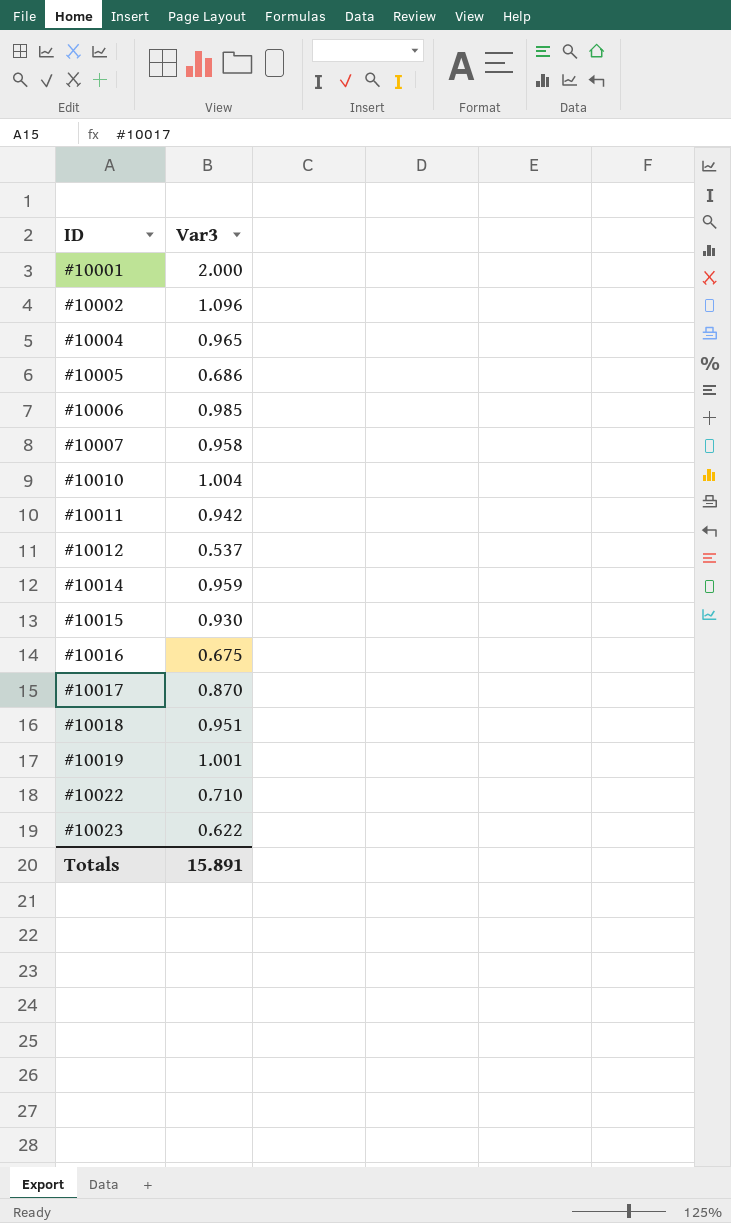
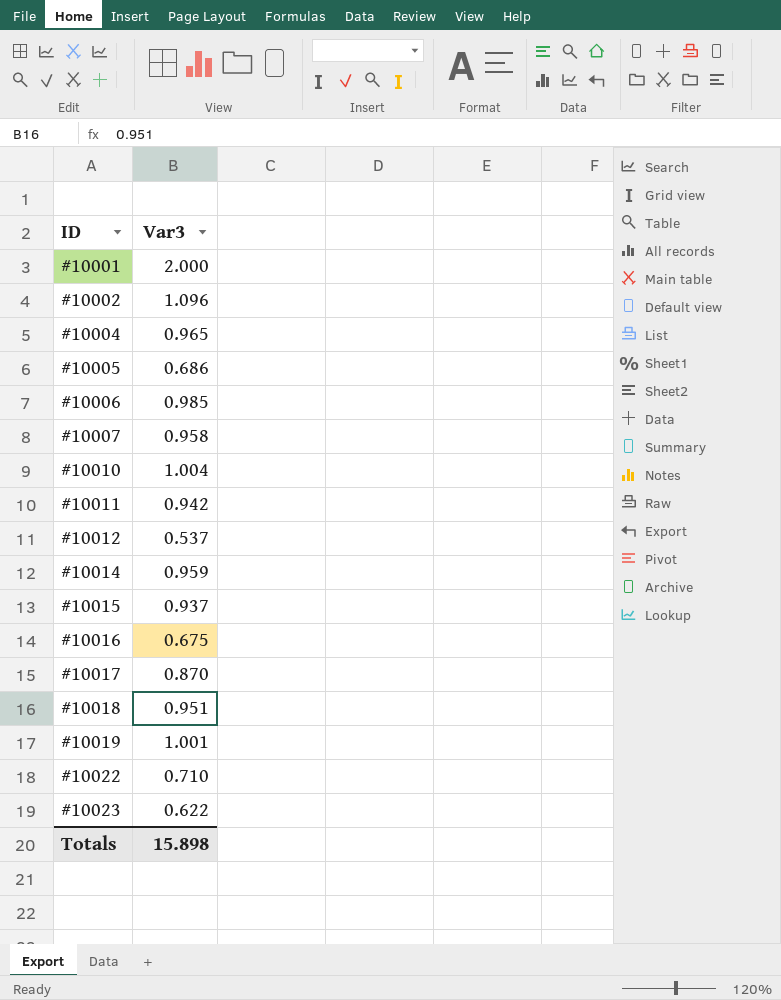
#10015 | Var3: 0.930 -> 0.937
Totals | Var3: 15.891 -> 15.898

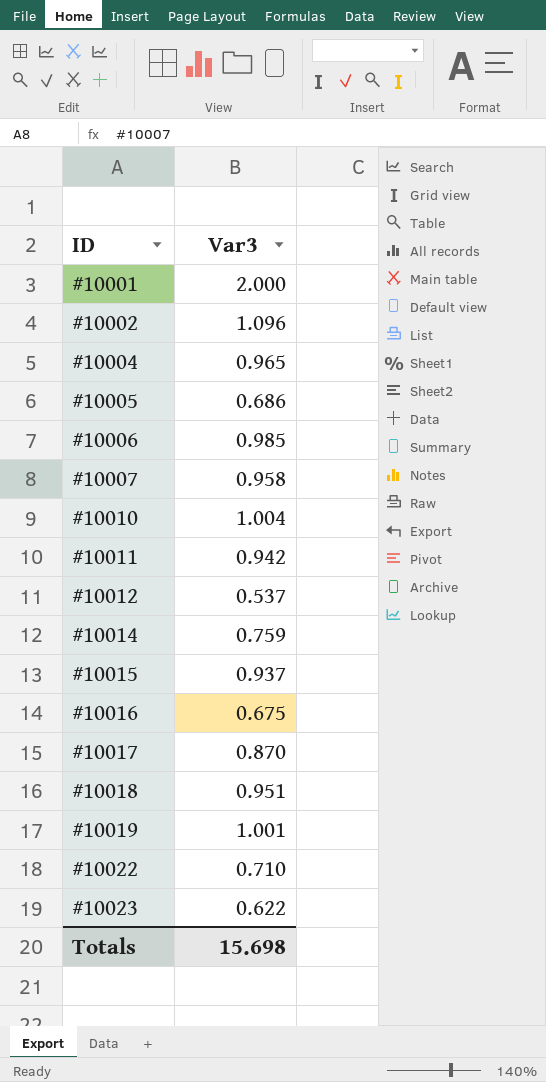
#10014 | Var3: 0.959 -> 0.759
Totals | Var3: 15.898 -> 15.698

